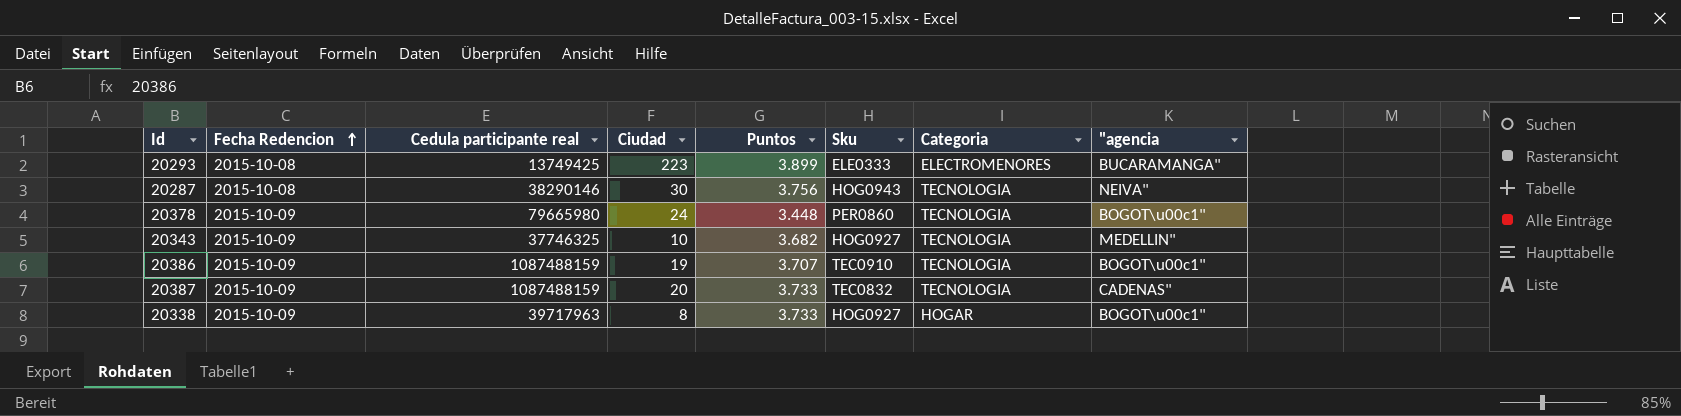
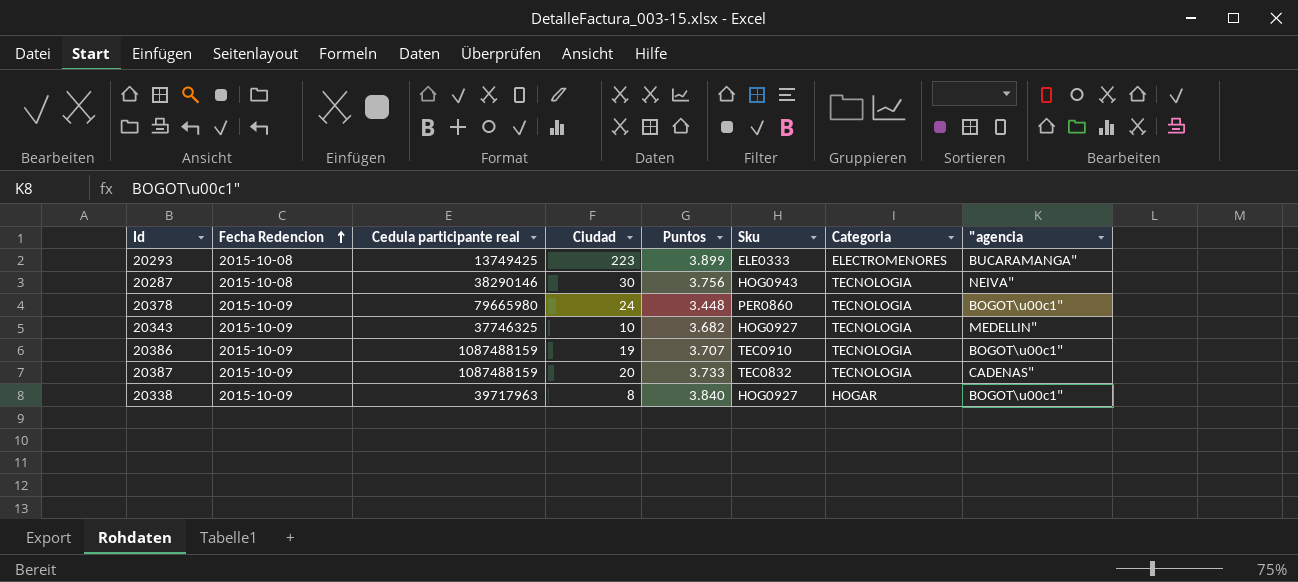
20338 | Puntos: 3.733 -> 3.840

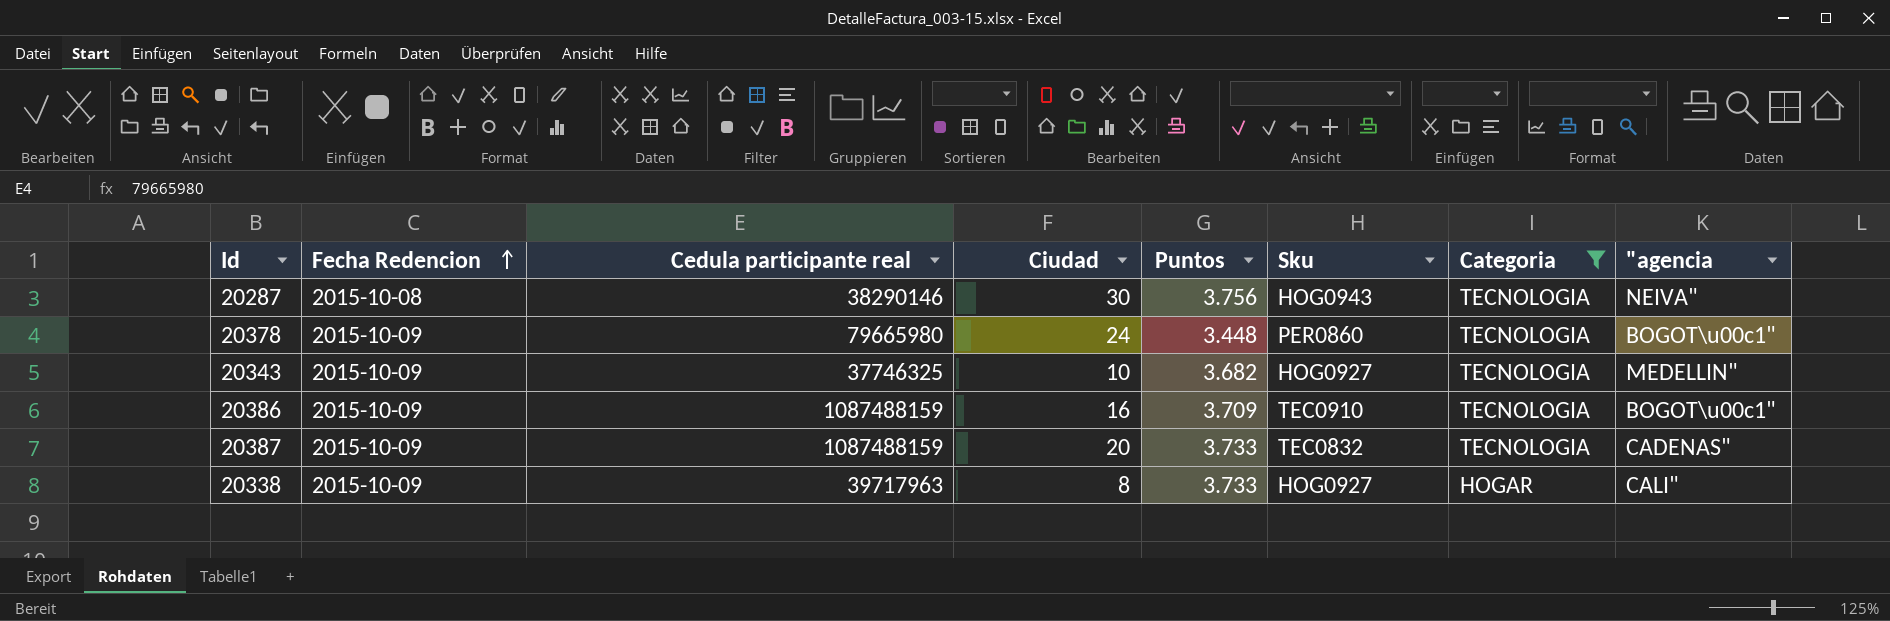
filter: none -> Categoria != ELECTROMENORES
20386 | Ciudad: 19 -> 16
20386 | Puntos: 3.707 -> 3.709
20338 | Puntos: 3.840 -> 3.733
20338 | "agencia: BOGOT\u00c1" -> CALI"

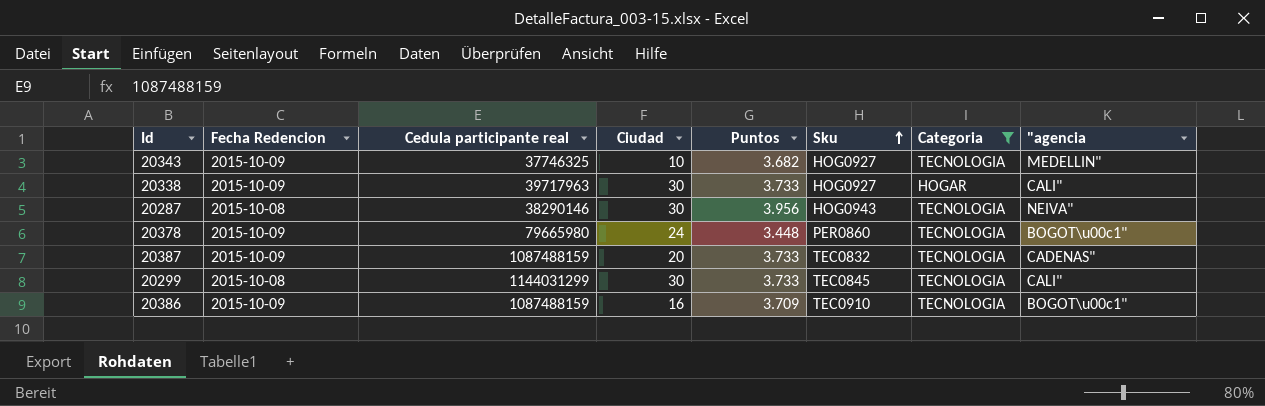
row order: Fecha Redencion ascending -> Sku ascending
20338 | Ciudad: 8 -> 30
20287 | Puntos: 3.756 -> 3.956
row 20299: none -> 2015-10-08 | 1144031299 | 30 | 3.733 | TEC0845 | TECNOLOGIA | CALI"

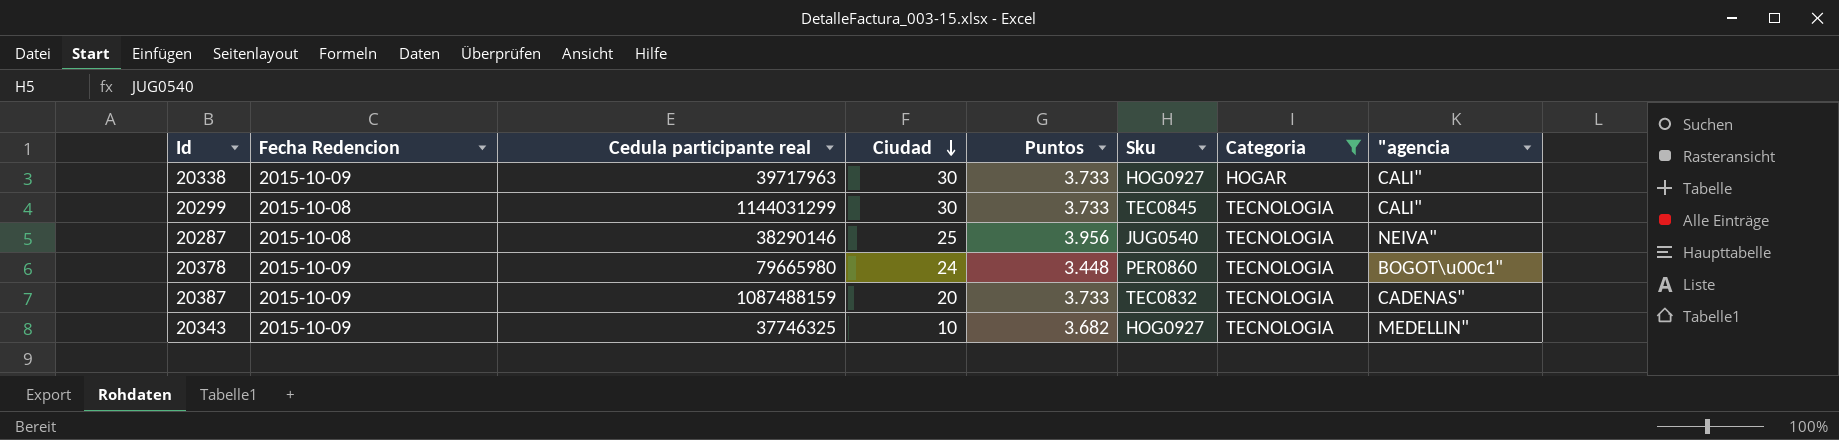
row order: Sku ascending -> Ciudad descending
row 20386: 2015-10-09 | 1087488159 | 16 | 3.709 | TEC0910 | TECNOLOGIA | BOGOT\u00c1" -> none
20287 | Ciudad: 30 -> 25
20287 | Sku: HOG0943 -> JUG0540

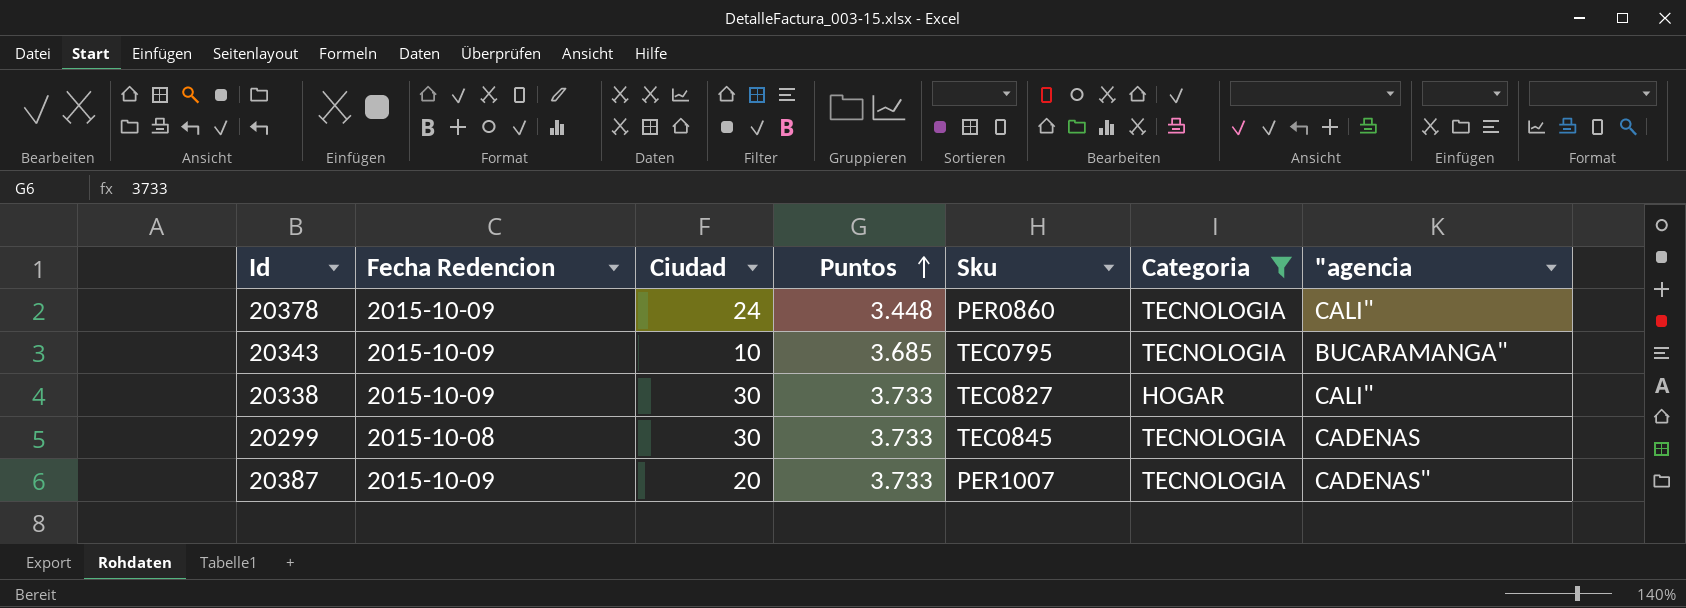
row order: Ciudad descending -> Puntos ascending
column Cedula participante real | position: 3 -> none
row 20287: 2015-10-08 | 38290146 | 25 | 3.956 | JUG0540 | TECNOLOGIA | NEIVA" -> none
20378 | "agencia: BOGOT\u00c1" -> CALI"
20343 | Puntos: 3.682 -> 3.685
20343 | Sku: HOG0927 -> TEC0795
20343 | "agencia: MEDELLIN" -> BUCARAMANGA"
20338 | Sku: HOG0927 -> TEC0827
20299 | "agencia: CALI" -> CADENAS
20387 | Sku: TEC0832 -> PER1007

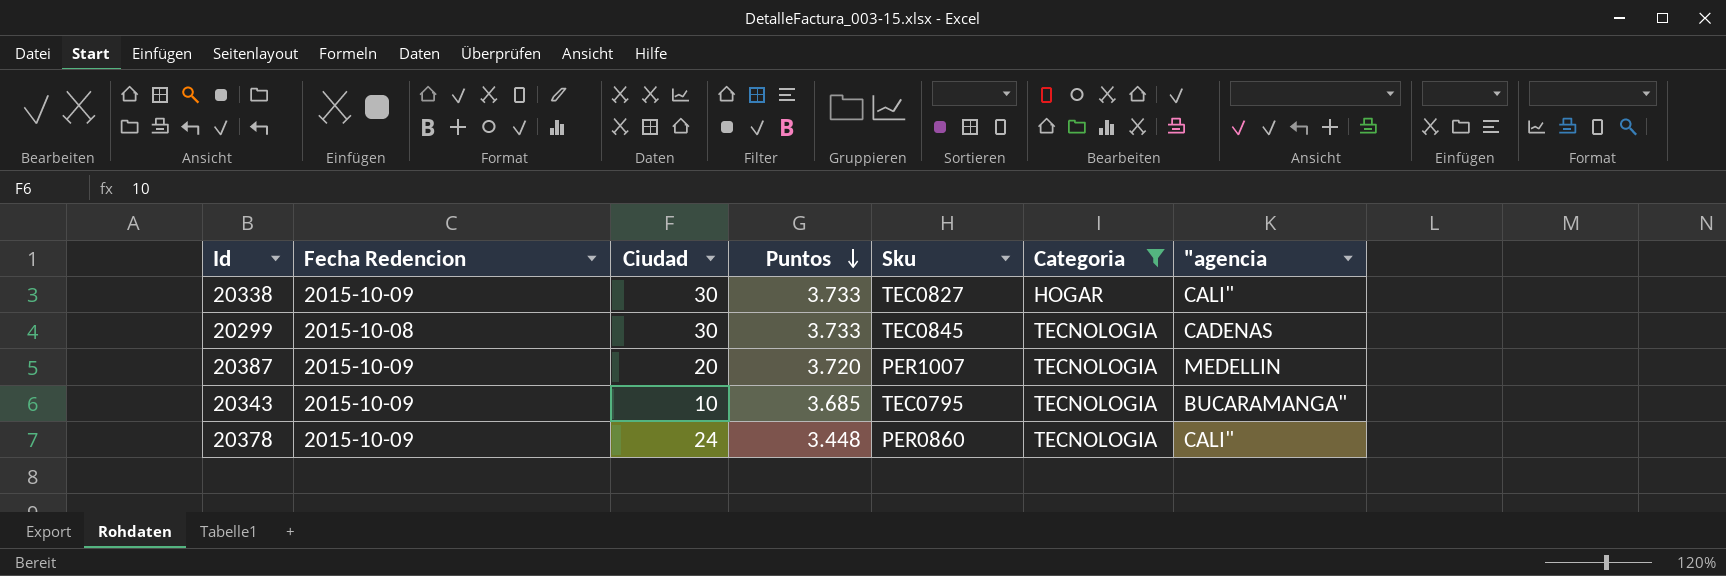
row order: Puntos ascending -> Puntos descending
20387 | Puntos: 3.733 -> 3.720
20387 | "agencia: CADENAS" -> MEDELLIN

